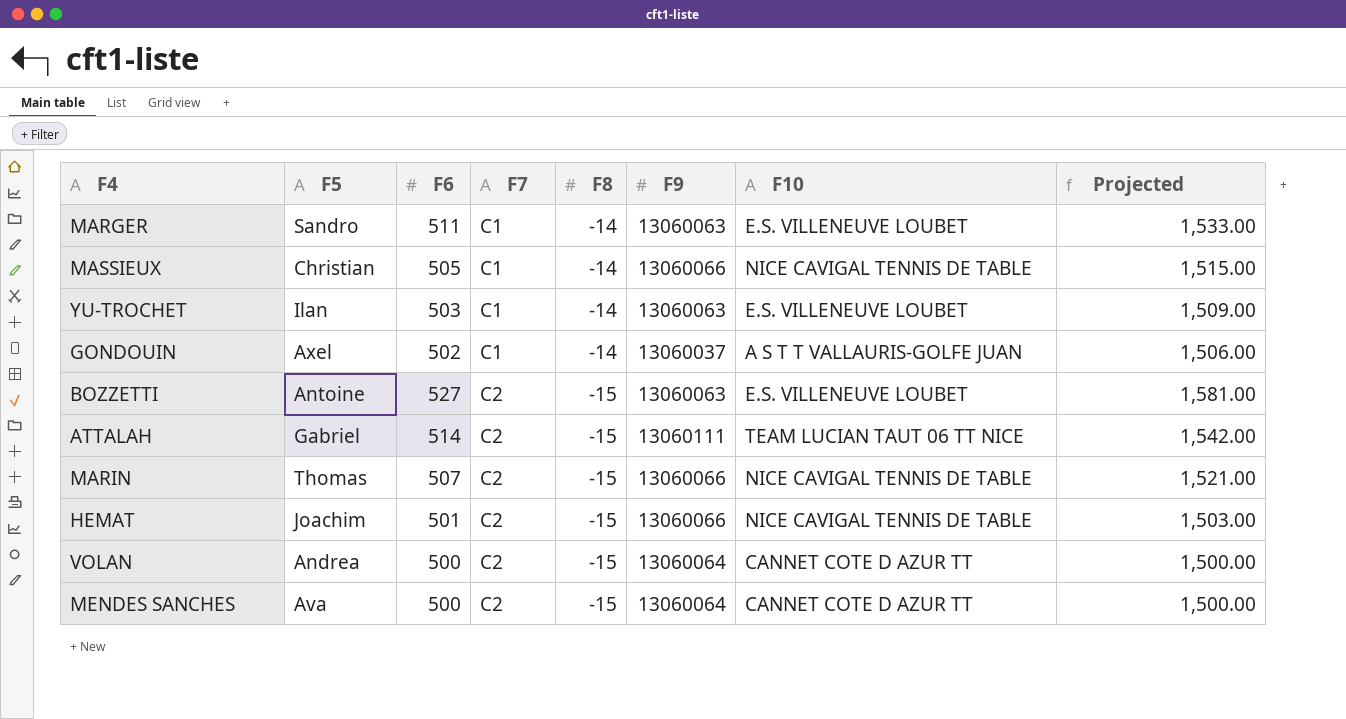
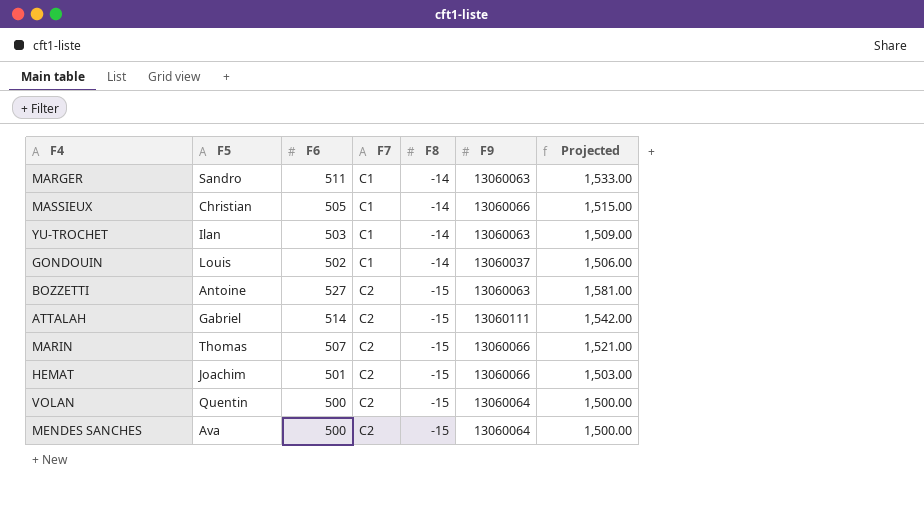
column F10 | position: 7 -> none
GONDOUIN | F5: Axel -> Louis
VOLAN | F5: Andrea -> Quentin

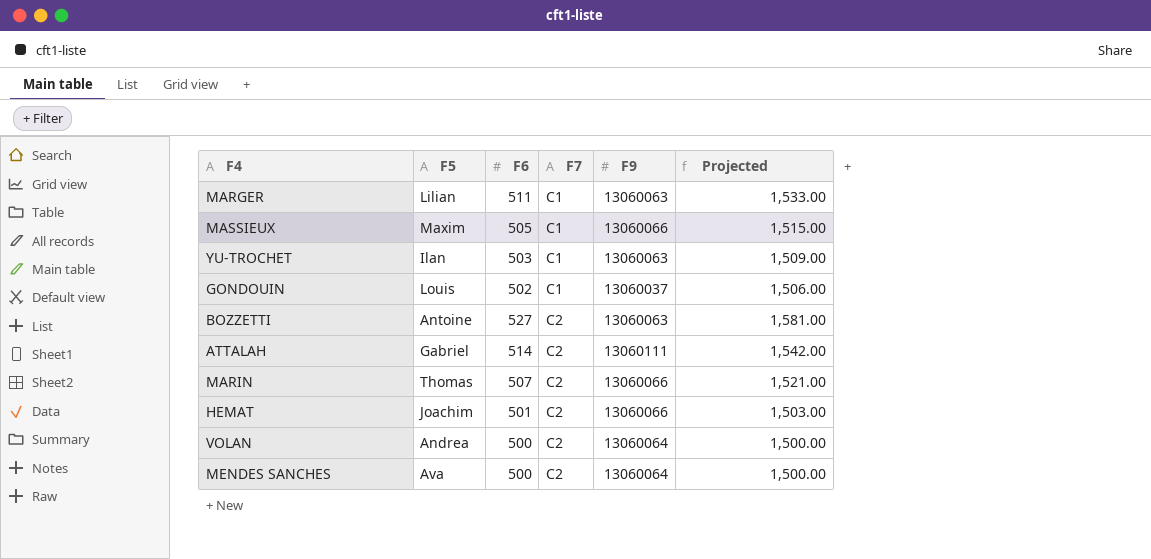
column F8 | position: 5 -> none
MARGER | F5: Sandro -> Lilian
MASSIEUX | F5: Christian -> Maxim
VOLAN | F5: Quentin -> Andrea

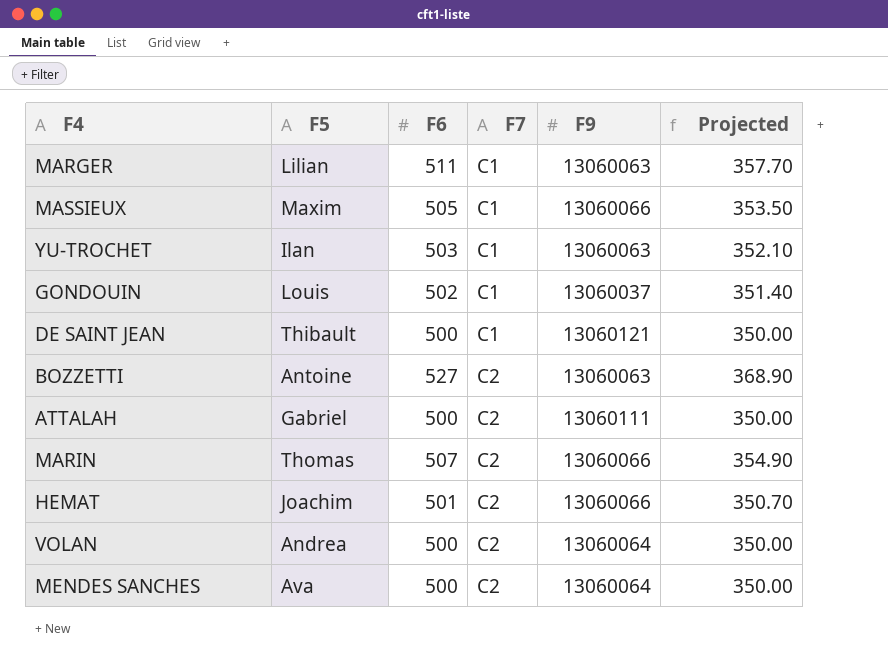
column Projected | formula: [F6] * 3 -> [F6] * 0.7
row DE SAINT JEAN: none -> Thibault | 500 | C1 | 13060121 | 350.00
ATTALAH | F6: 514 -> 500

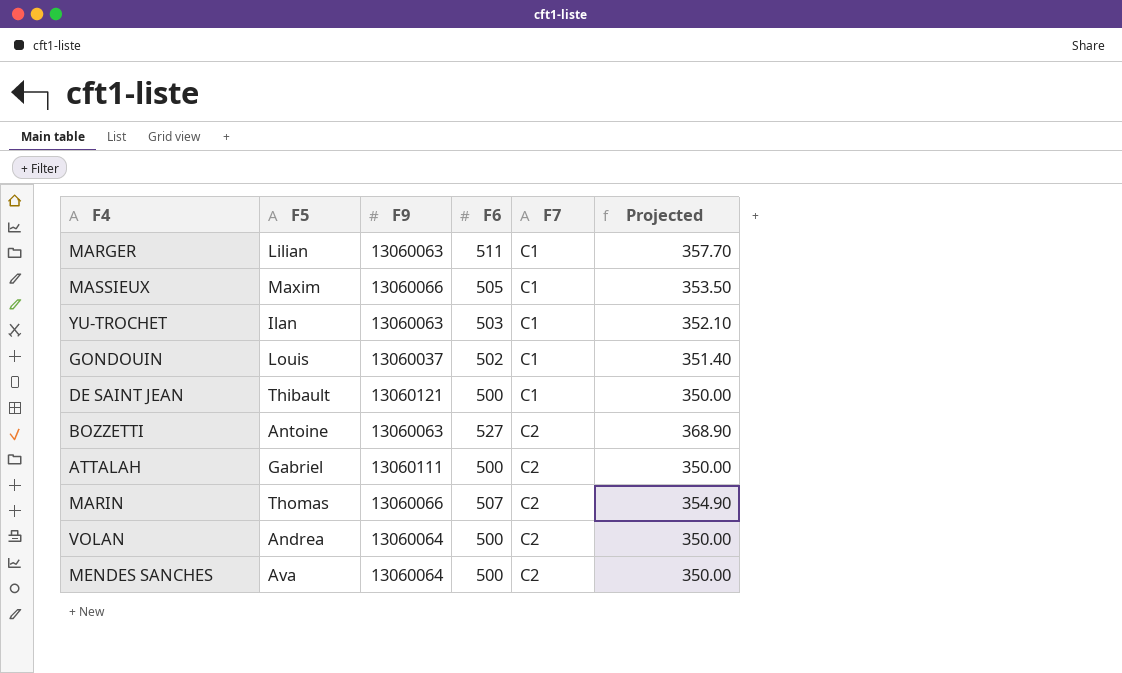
column F9 | position: 5 -> 3
row HEMAT: Joachim | 501 | C2 | 13060066 | 350.70 -> none

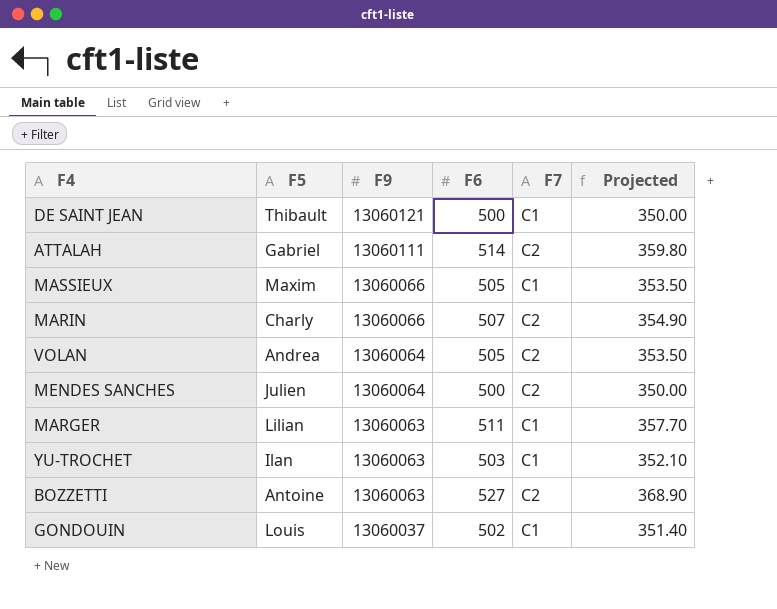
row order: F7 ascending -> F9 descending
ATTALAH | F6: 500 -> 514
ATTALAH | Projected: 350.00 -> 359.80
MARIN | F5: Thomas -> Charly
VOLAN | F6: 500 -> 505
VOLAN | Projected: 350.00 -> 353.50
MENDES SANCHES | F5: Ava -> Julien

